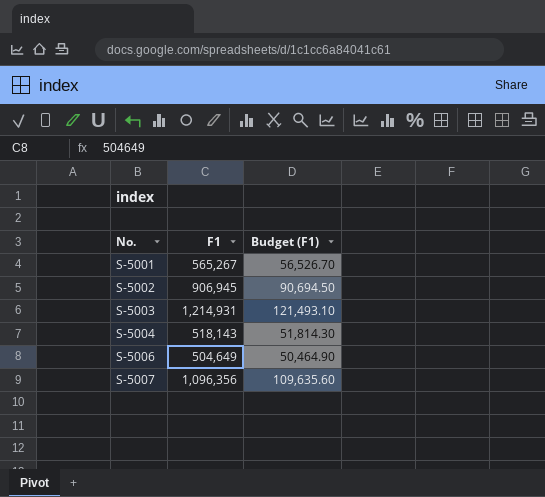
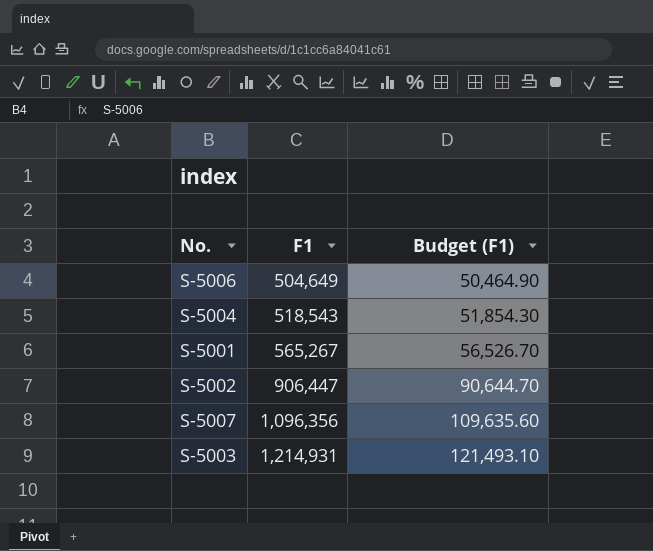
row order: No. ascending -> F1 ascending
S-5004 | F1: 518,143 -> 518,543
S-5004 | Budget (F1): 51,814.30 -> 51,854.30
S-5002 | F1: 906,945 -> 906,447
S-5002 | Budget (F1): 90,694.50 -> 90,644.70

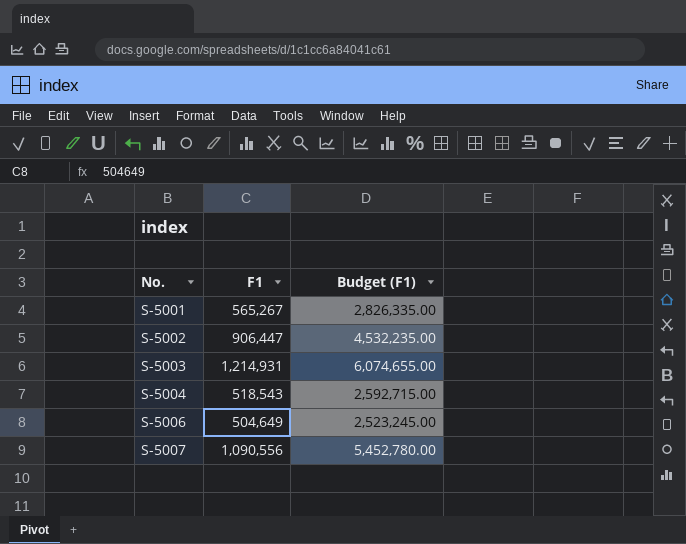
row order: F1 ascending -> No. ascending
column Budget (F1) | formula: [F1] * 0.1 -> [F1] * 5
S-5007 | F1: 1,096,356 -> 1,090,556

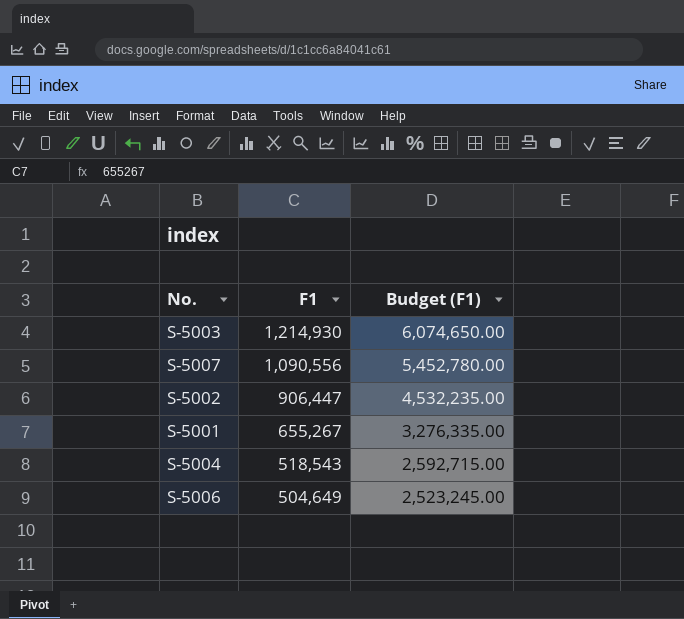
row order: No. ascending -> F1 descending
S-5003 | F1: 1,214,931 -> 1,214,930
S-5003 | Budget (F1): 6,074,655.00 -> 6,074,650.00
S-5001 | F1: 565,267 -> 655,267
S-5001 | Budget (F1): 2,826,335.00 -> 3,276,335.00

